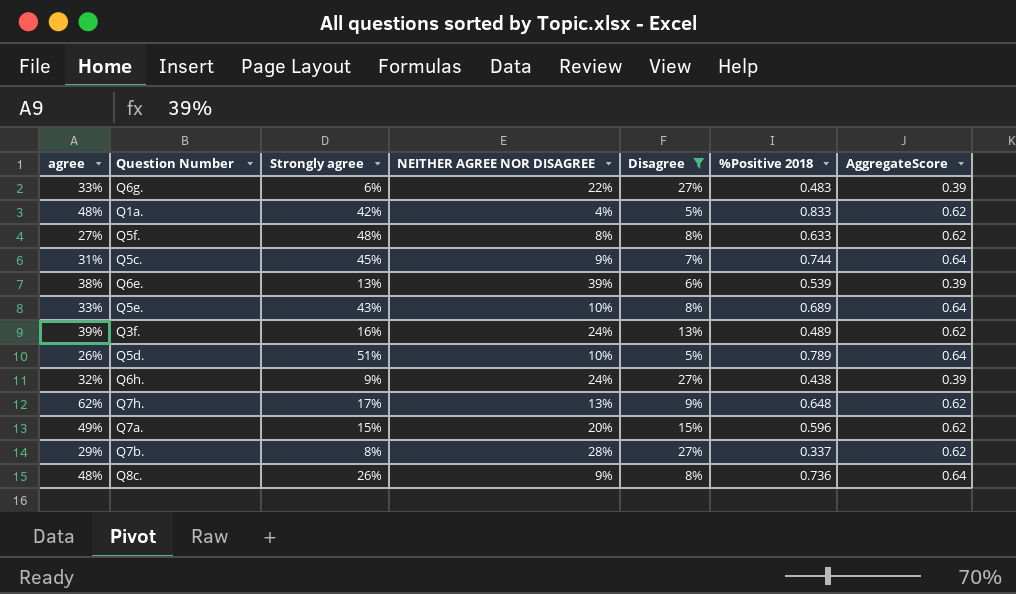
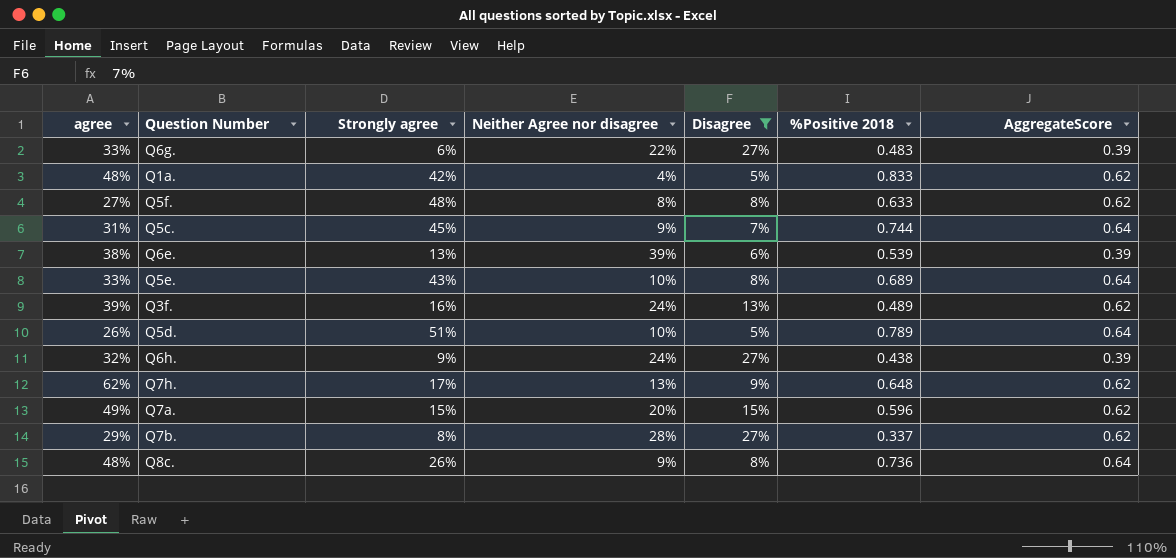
column name: NEITHER AGREE NOR DISAGREE -> Neither Agree nor disagree

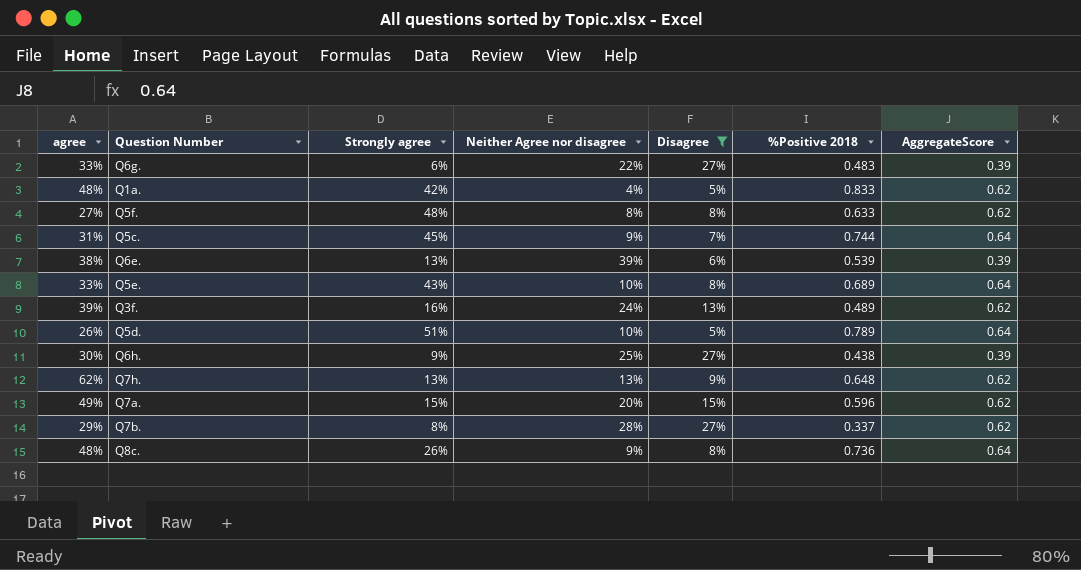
Q6h. | agree: 32% -> 30%
Q6h. | Neither Agree nor disagree: 24% -> 25%
Q7h. | Strongly agree: 17% -> 13%

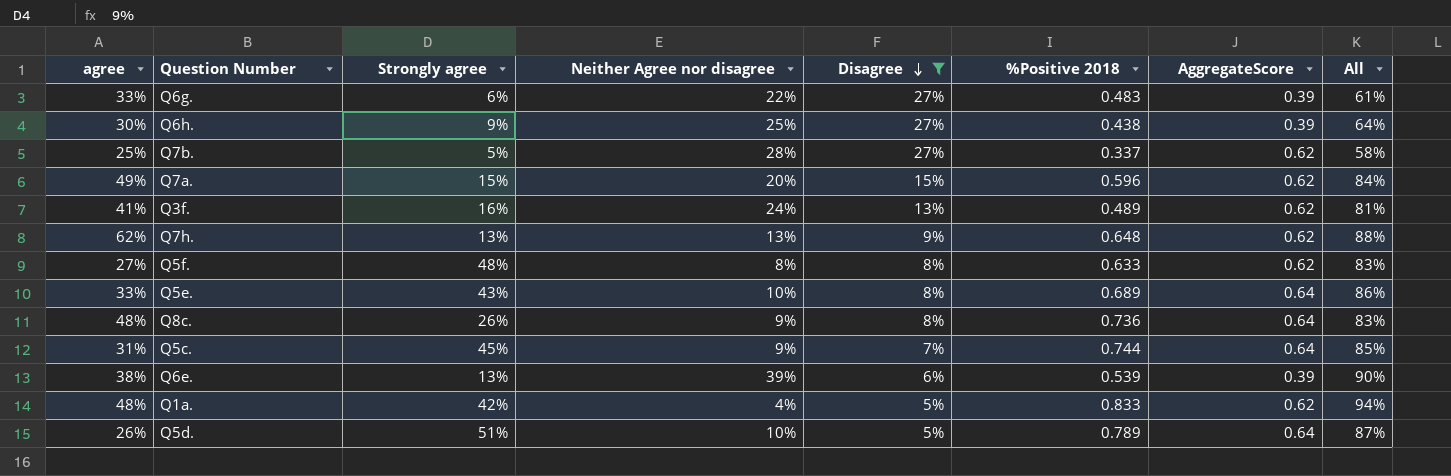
row order: none -> Disagree descending
column All | formula: none -> [agree] + [Strongly agree] + [Neither Agree nor disagree]
Q7b. | agree: 29% -> 25%
Q7b. | Strongly agree: 8% -> 5%
Q3f. | agree: 39% -> 41%

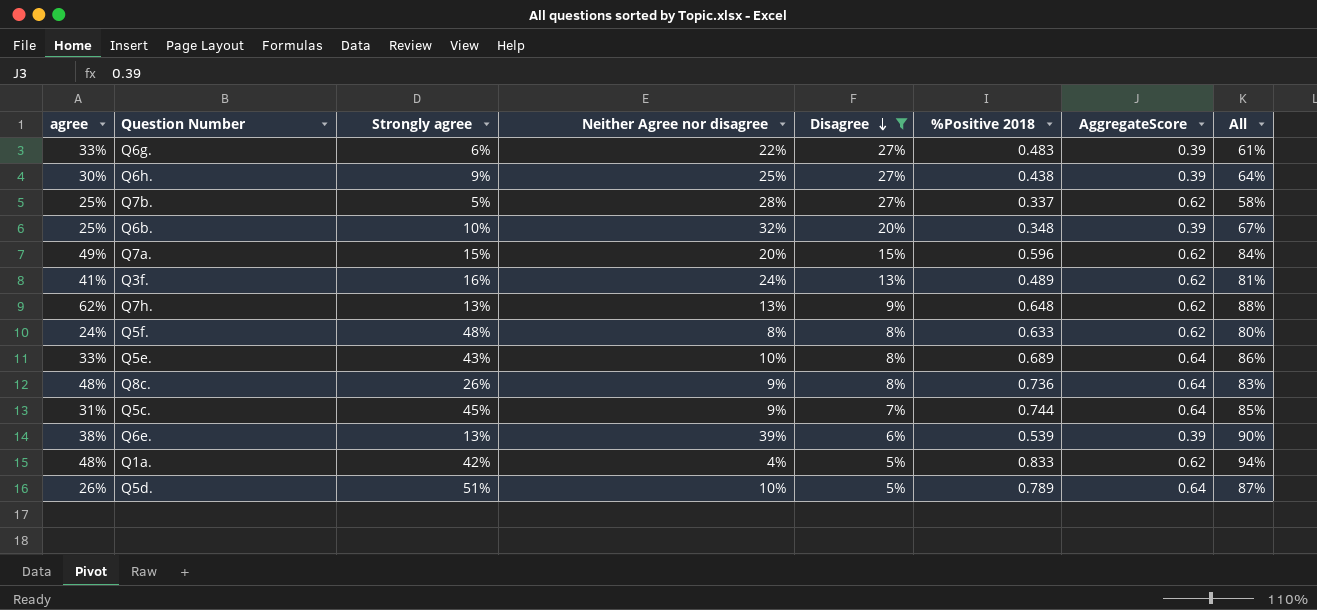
row Q6b.: none -> 25% | 10% | 32% | 20% | 0.348 | 0.39 | 67%
Q5f. | agree: 27% -> 24%
Q5f. | All: 83% -> 80%

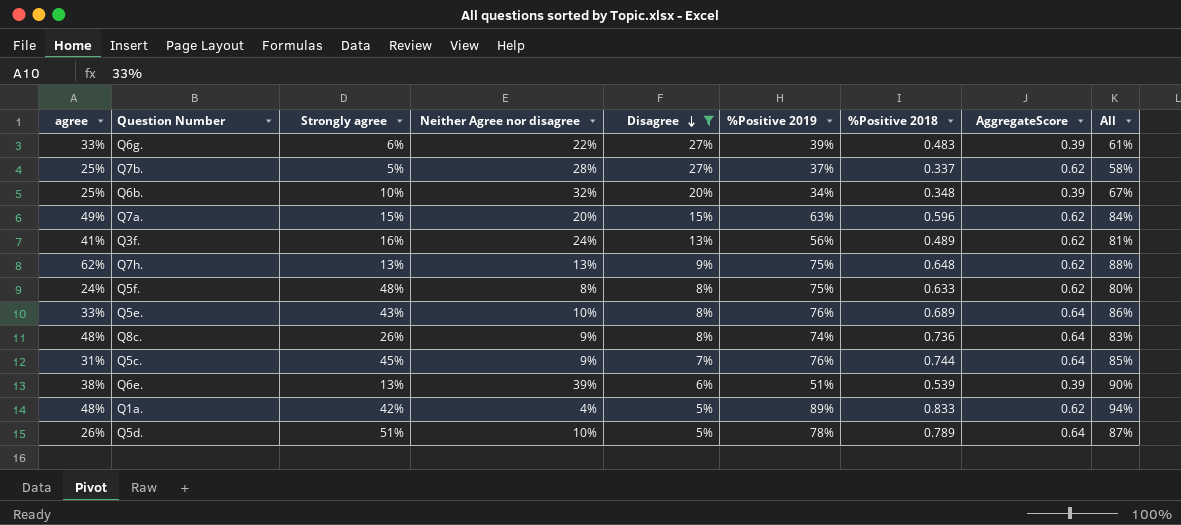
column %Positive 2019 | position: none -> 6
row Q6h.: 30% | 9% | 25% | 27% | 0.438 | 0.39 | 64% -> none

